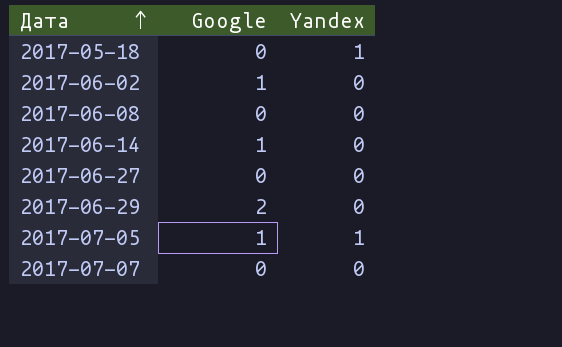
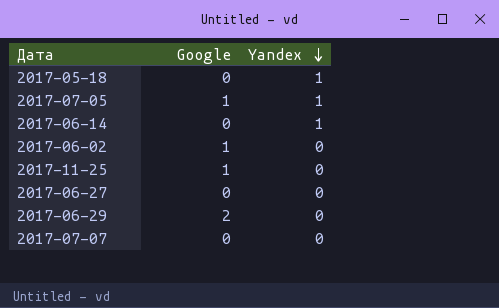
row order: Дата ascending -> Yandex descending
row 2017-06-08: 0 | 0 -> none
2017-06-14 | Google: 1 -> 0
2017-06-14 | Yandex: 0 -> 1
row 2017-11-25: none -> 1 | 0

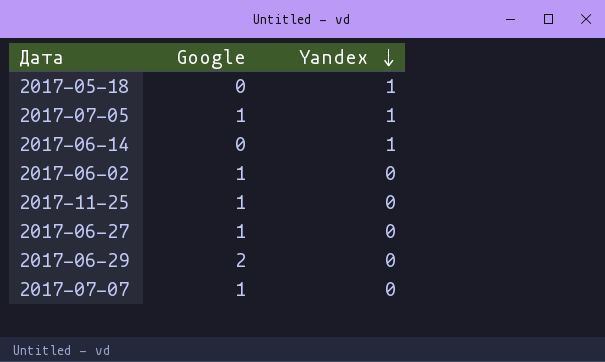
2017-06-27 | Google: 0 -> 1
2017-07-07 | Google: 0 -> 1

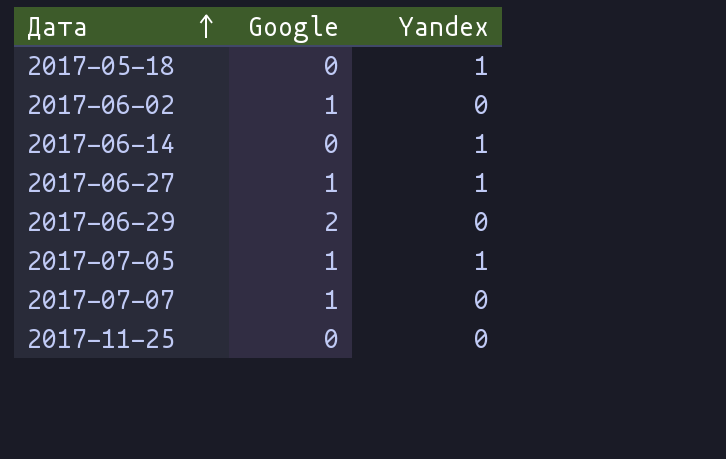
row order: Yandex descending -> Дата ascending
2017-06-27 | Yandex: 0 -> 1
2017-11-25 | Google: 1 -> 0

